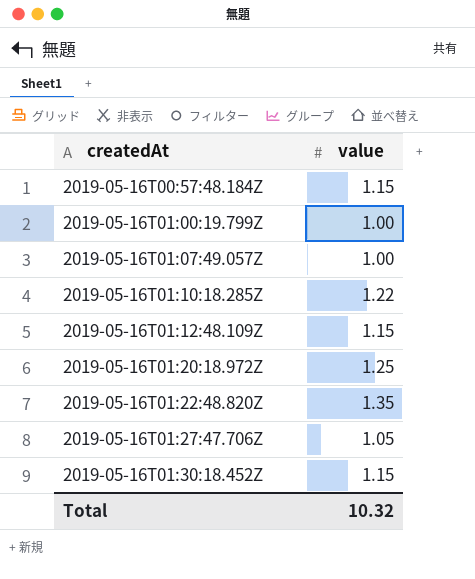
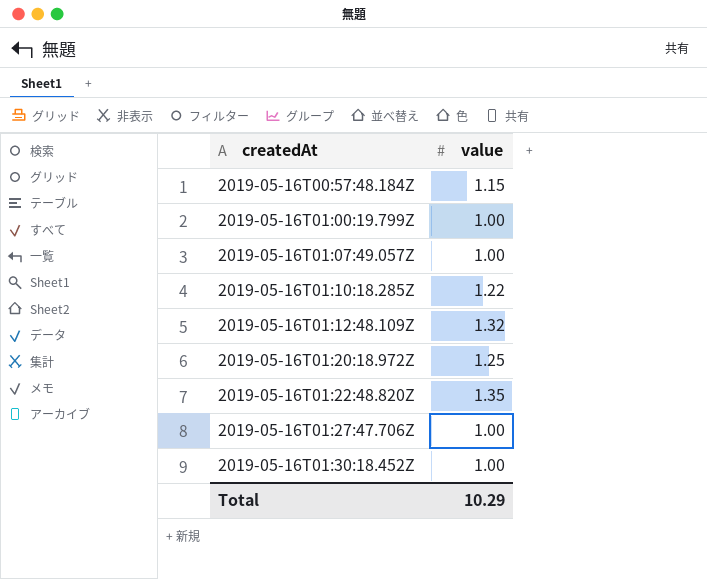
2019-05-16T01:12:48.109Z | value: 1.15 -> 1.32
2019-05-16T01:27:47.706Z | value: 1.05 -> 1.00
2019-05-16T01:30:18.452Z | value: 1.15 -> 1.00
Total | value: 10.32 -> 10.29

